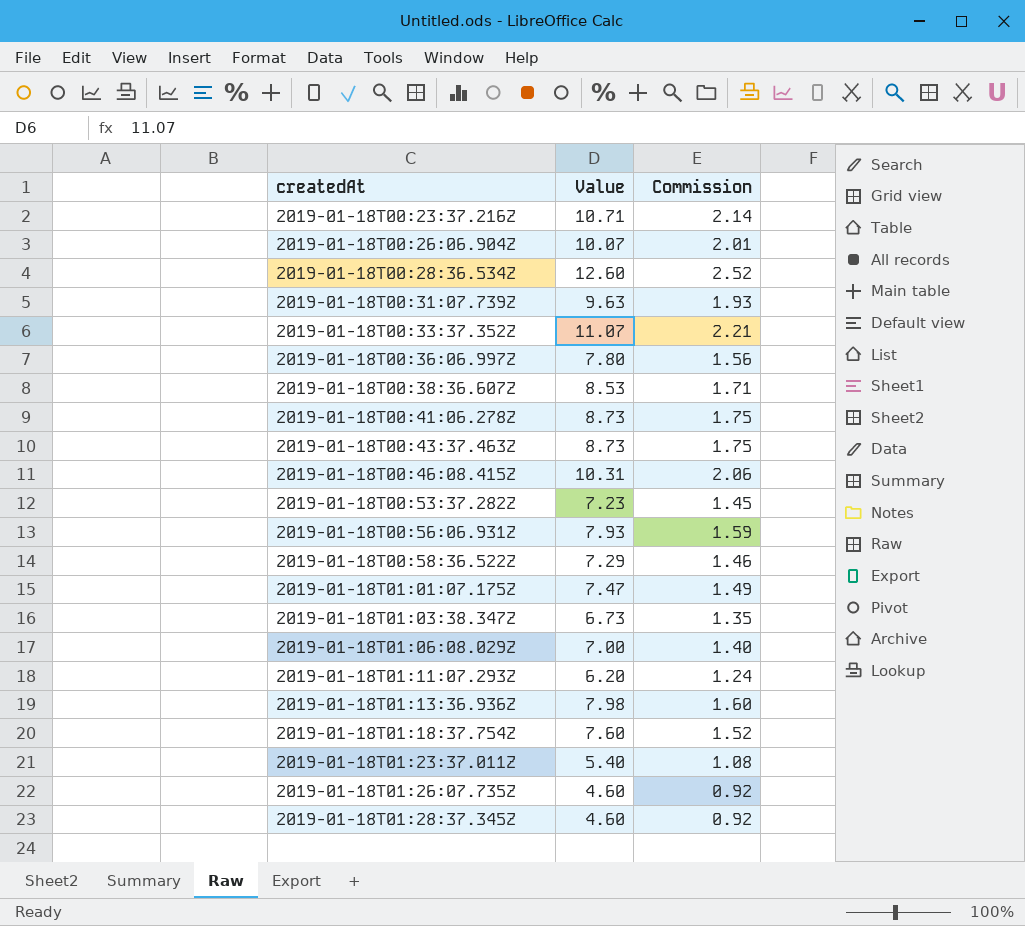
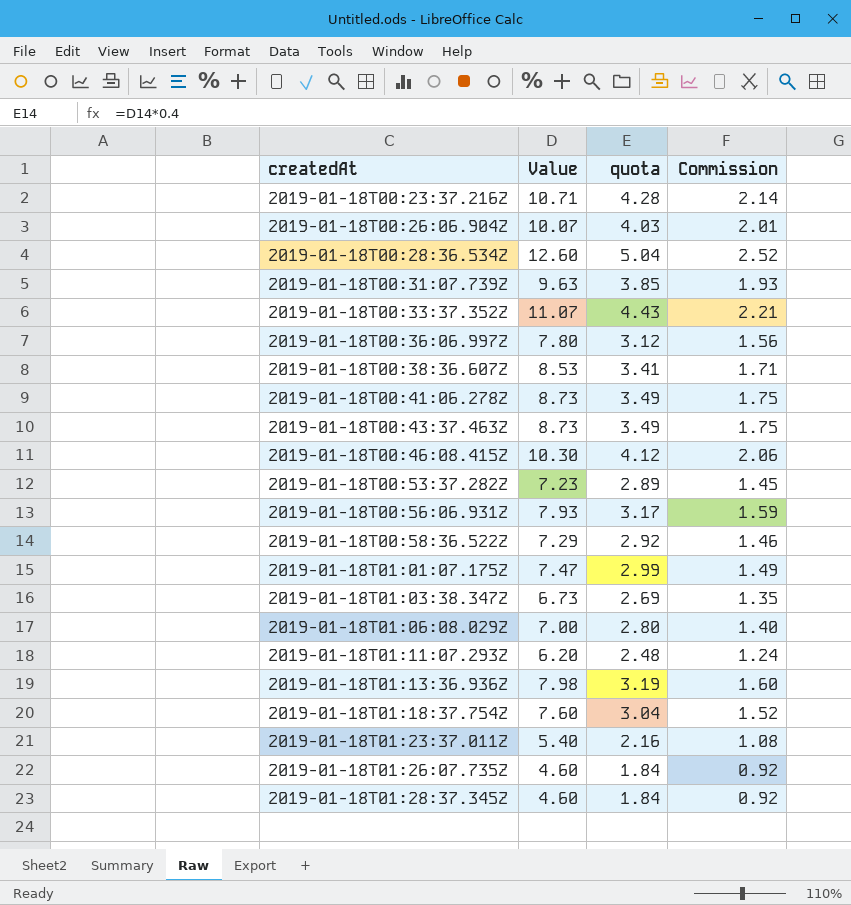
column quota | formula: none -> [Value] * 0.4
2019-01-18T00:46:08.415Z | Value: 10.31 -> 10.30

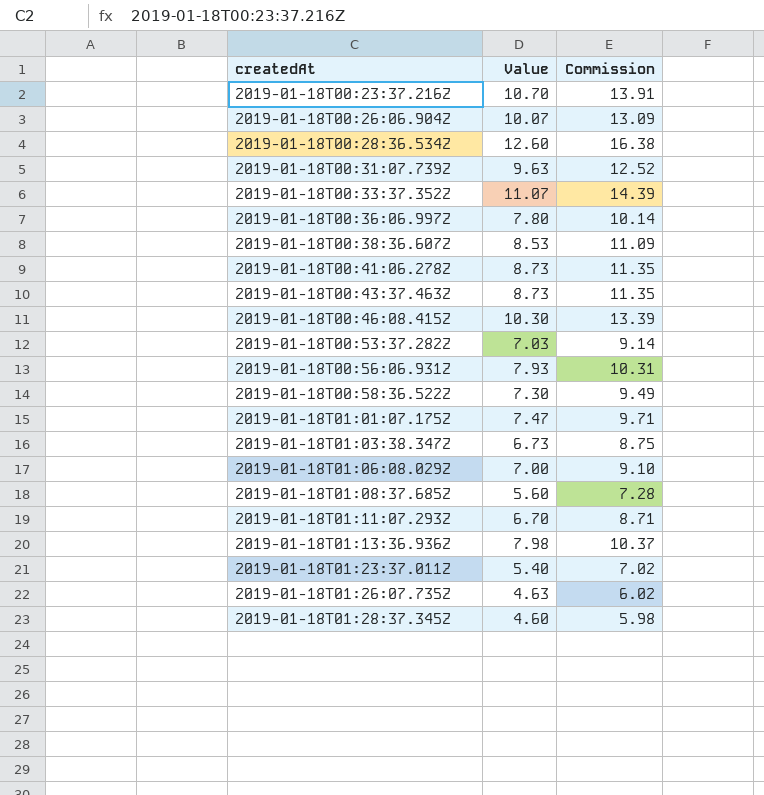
column quota | formula: [Value] * 0.4 -> none
column Commission | formula: [Value] * 0.2 -> [Value] * 1.3
row 2019-01-18T01:18:37.754Z: 7.60 | 3.04 | 1.52 -> none
2019-01-18T00:23:37.216Z | Value: 10.71 -> 10.70
2019-01-18T00:53:37.282Z | Value: 7.23 -> 7.03
2019-01-18T00:58:36.522Z | Value: 7.29 -> 7.30
row 2019-01-18T01:08:37.685Z: none -> 5.60 | 7.28
2019-01-18T01:11:07.293Z | Value: 6.20 -> 6.70
2019-01-18T01:26:07.735Z | Value: 4.60 -> 4.63

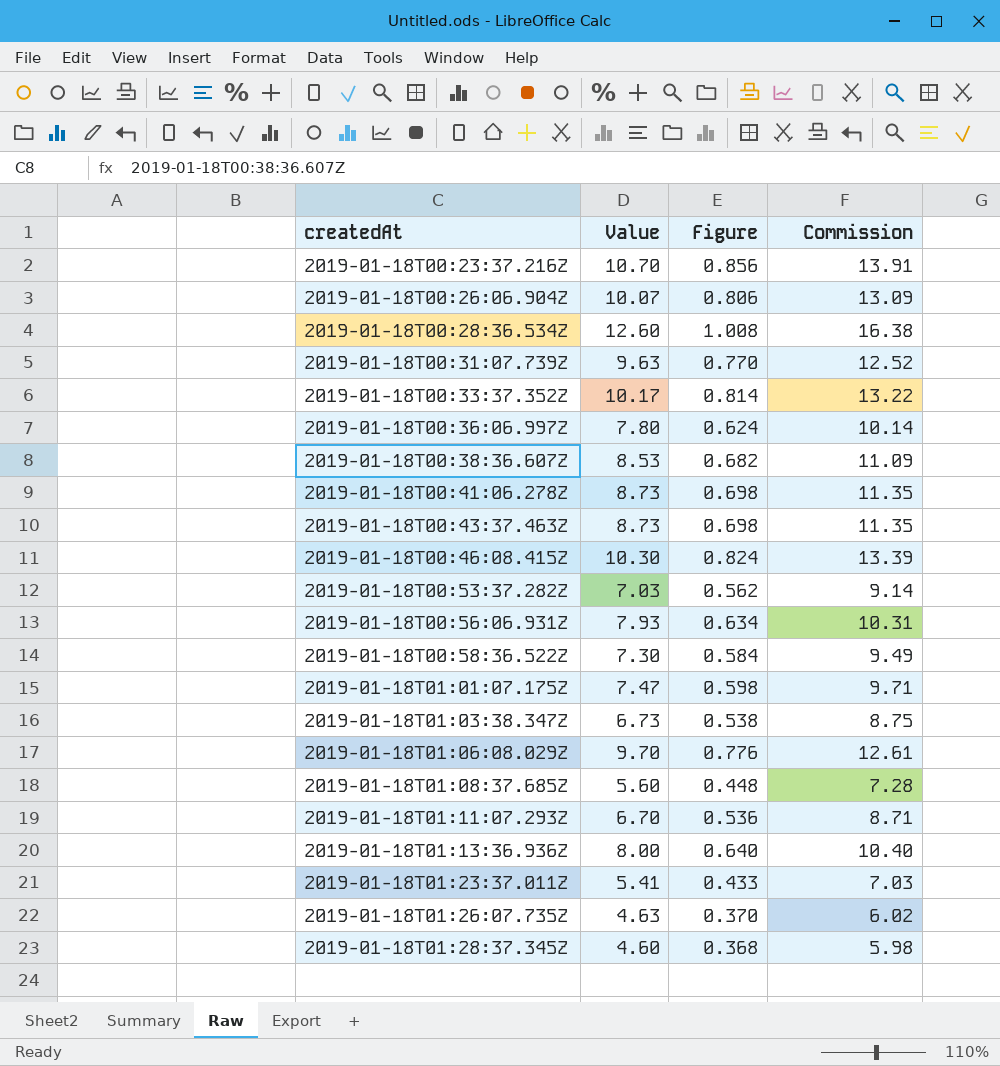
column Figure | formula: none -> [Value] * 0.08
2019-01-18T00:33:37.352Z | Value: 11.07 -> 10.17
2019-01-18T00:33:37.352Z | Commission: 14.39 -> 13.22
2019-01-18T01:06:08.029Z | Value: 7.00 -> 9.70
2019-01-18T01:06:08.029Z | Commission: 9.10 -> 12.61
2019-01-18T01:13:36.936Z | Value: 7.98 -> 8.00
2019-01-18T01:13:36.936Z | Commission: 10.37 -> 10.40
2019-01-18T01:23:37.011Z | Value: 5.40 -> 5.41
2019-01-18T01:23:37.011Z | Commission: 7.02 -> 7.03

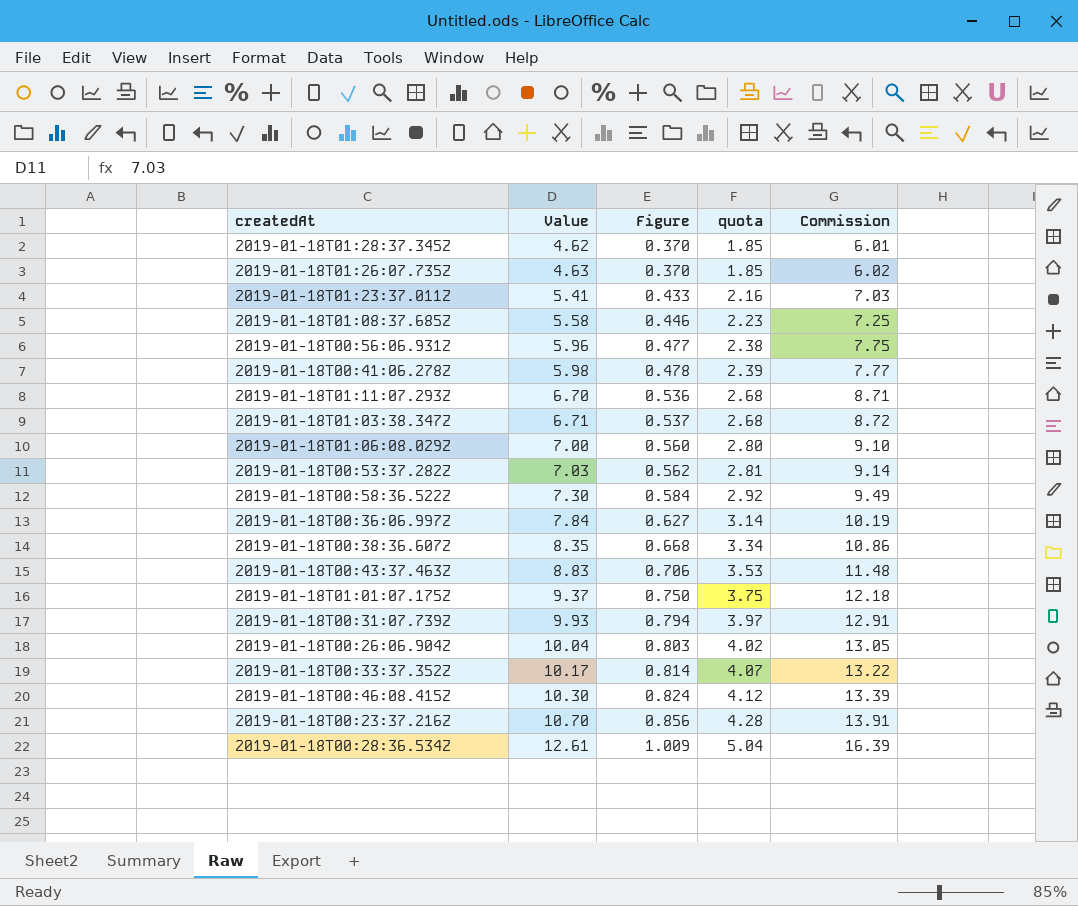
row order: createdAt ascending -> Value ascending
column quota | formula: none -> [Value] * 0.4
row 2019-01-18T01:13:36.936Z: 8.00 | 0.640 | 10.40 -> none
2019-01-18T01:28:37.345Z | Value: 4.60 -> 4.62
2019-01-18T01:28:37.345Z | Figure: 0.368 -> 0.370
2019-01-18T01:28:37.345Z | Commission: 5.98 -> 6.01
2019-01-18T01:08:37.685Z | Value: 5.60 -> 5.58
2019-01-18T01:08:37.685Z | Figure: 0.448 -> 0.446
2019-01-18T01:08:37.685Z | Commission: 7.28 -> 7.25
2019-01-18T00:56:06.931Z | Value: 7.93 -> 5.96
2019-01-18T00:56:06.931Z | Figure: 0.634 -> 0.477
2019-01-18T00:56:06.931Z | Commission: 10.31 -> 7.75
2019-01-18T00:41:06.278Z | Value: 8.73 -> 5.98
2019-01-18T00:41:06.278Z | Figure: 0.698 -> 0.478
2019-01-18T00:41:06.278Z | Commission: 11.35 -> 7.77
2019-01-18T01:03:38.347Z | Value: 6.73 -> 6.71
2019-01-18T01:03:38.347Z | Figure: 0.538 -> 0.537
2019-01-18T01:03:38.347Z | Commission: 8.75 -> 8.72
2019-01-18T01:06:08.029Z | Value: 9.70 -> 7.00
2019-01-18T01:06:08.029Z | Figure: 0.776 -> 0.560
2019-01-18T01:06:08.029Z | Commission: 12.61 -> 9.10
2019-01-18T00:36:06.997Z | Value: 7.80 -> 7.84
2019-01-18T00:36:06.997Z | Figure: 0.624 -> 0.627
2019-01-18T00:36:06.997Z | Commission: 10.14 -> 10.19
2019-01-18T00:38:36.607Z | Value: 8.53 -> 8.35
2019-01-18T00:38:36.607Z | Figure: 0.682 -> 0.668
2019-01-18T00:38:36.607Z | Commission: 11.09 -> 10.86
2019-01-18T00:43:37.463Z | Value: 8.73 -> 8.83
2019-01-18T00:43:37.463Z | Figure: 0.698 -> 0.706
2019-01-18T00:43:37.463Z | Commission: 11.35 -> 11.48
2019-01-18T01:01:07.175Z | Value: 7.47 -> 9.37
2019-01-18T01:01:07.175Z | Figure: 0.598 -> 0.750
2019-01-18T01:01:07.175Z | Commission: 9.71 -> 12.18
2019-01-18T00:31:07.739Z | Value: 9.63 -> 9.93
2019-01-18T00:31:07.739Z | Figure: 0.770 -> 0.794
2019-01-18T00:31:07.739Z | Commission: 12.52 -> 12.91
2019-01-18T00:26:06.904Z | Value: 10.07 -> 10.04
2019-01-18T00:26:06.904Z | Figure: 0.806 -> 0.803
2019-01-18T00:26:06.904Z | Commission: 13.09 -> 13.05
2019-01-18T00:28:36.534Z | Value: 12.60 -> 12.61
2019-01-18T00:28:36.534Z | Figure: 1.008 -> 1.009
2019-01-18T00:28:36.534Z | Commission: 16.38 -> 16.39

